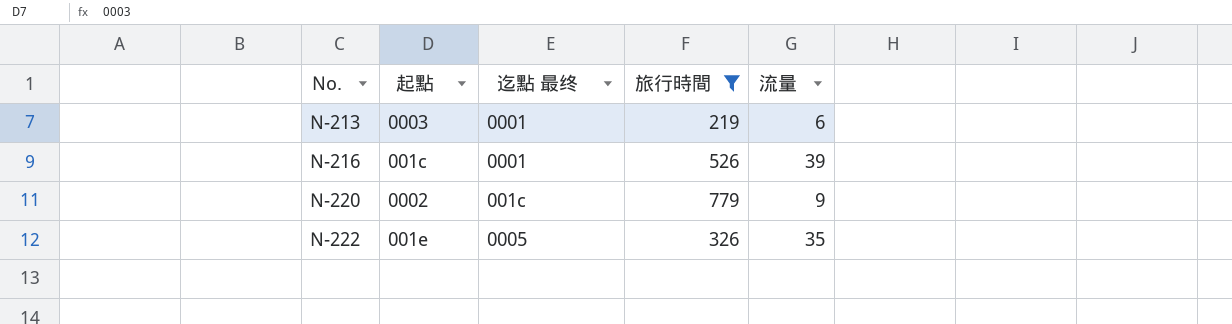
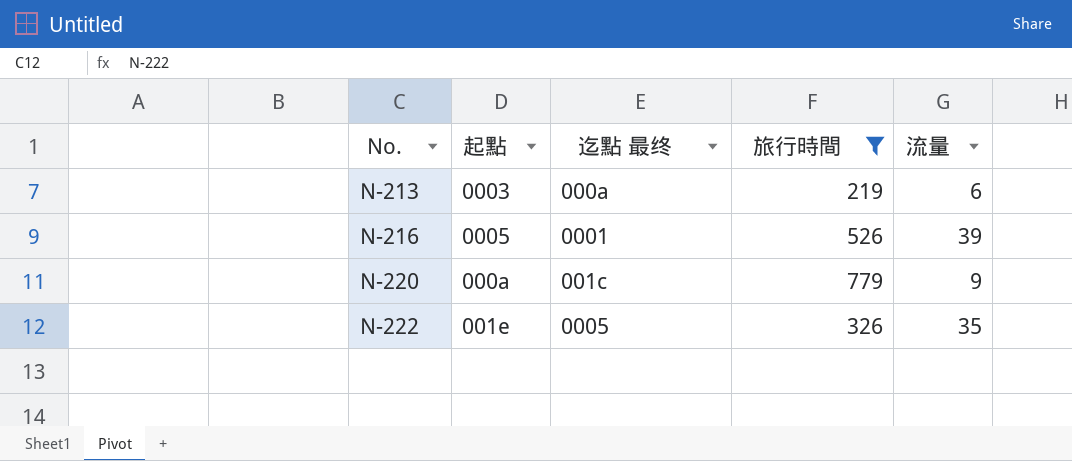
N-213 | 迄點 最终: 0001 -> 000a
N-216 | 起點: 001c -> 0005
N-220 | 起點: 0002 -> 000a

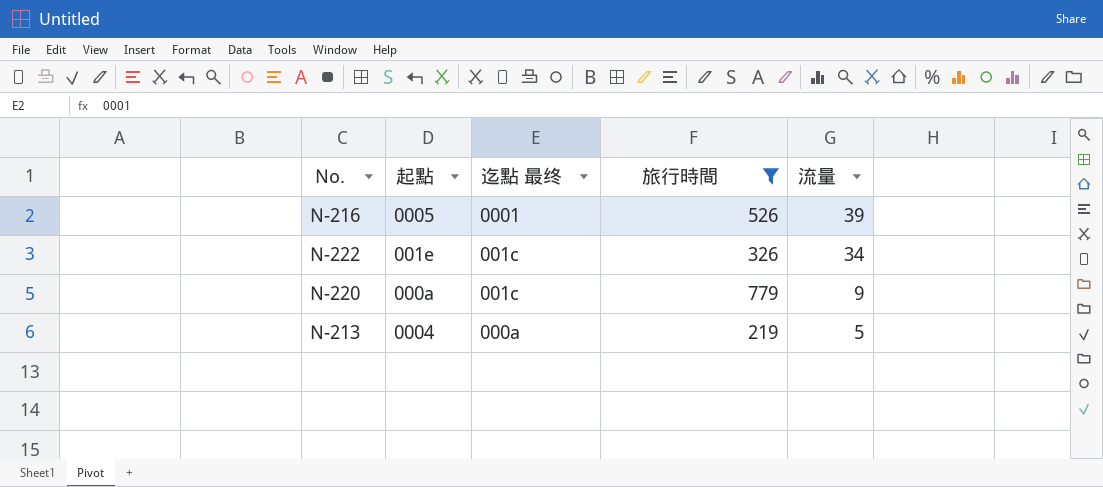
row order: No. ascending -> 流量 descending
N-222 | 迄點 最终: 0005 -> 001c
N-222 | 流量: 35 -> 34
N-213 | 起點: 0003 -> 0004
N-213 | 流量: 6 -> 5

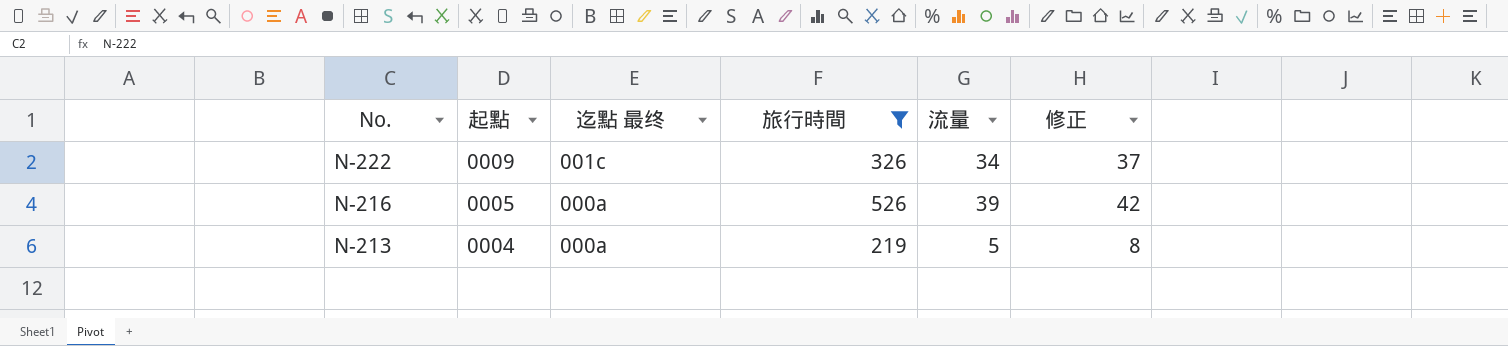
row order: 流量 descending -> No. descending
column 修正 | formula: none -> [流量] + 3
row N-220: 000a | 001c | 779 | 9 -> none
N-222 | 起點: 001e -> 0009
N-216 | 迄點 最终: 0001 -> 000a

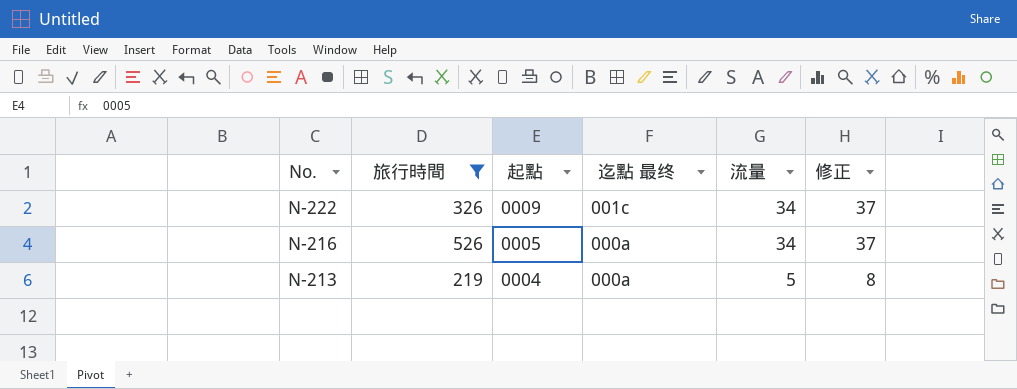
column 旅行時間 | position: 4 -> 2
N-216 | 流量: 39 -> 34
N-216 | 修正: 42 -> 37

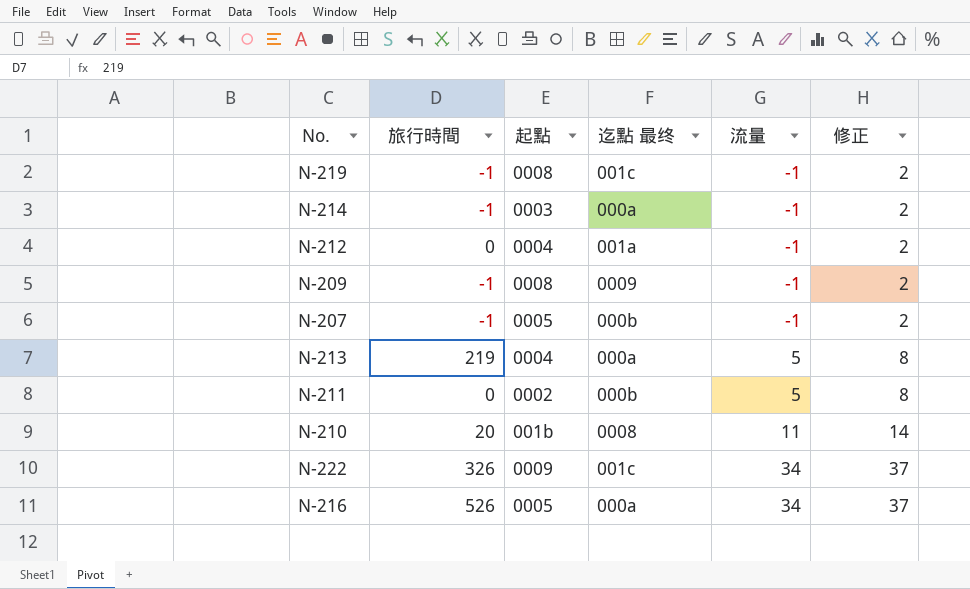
filter: 旅行時間 >= 219 -> none
row order: No. descending -> 流量 ascending

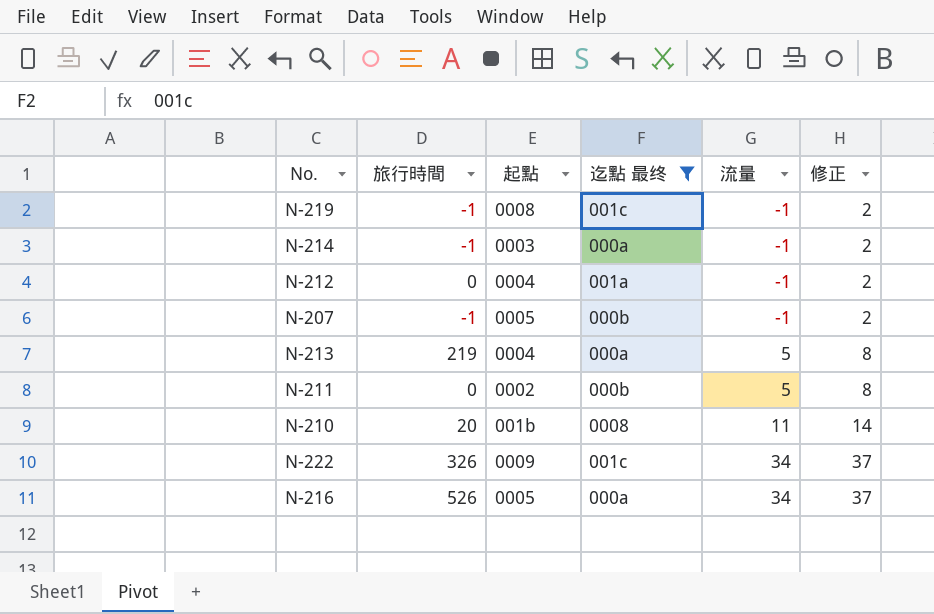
filter: none -> 迄點 最终 != 0009

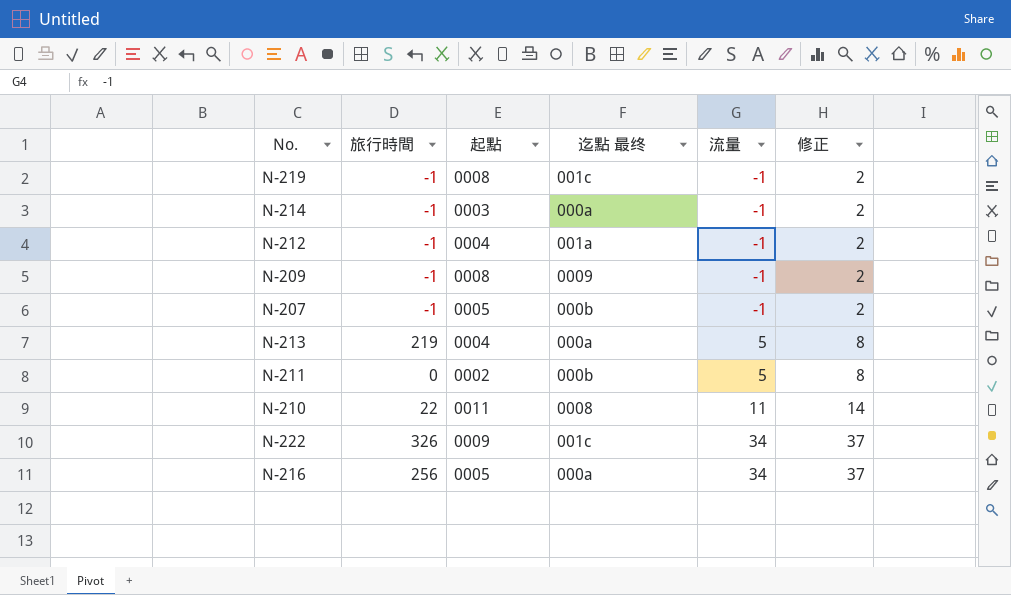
filter: 迄點 最终 != 0009 -> none
N-212 | 旅行時間: 0 -> -1
N-210 | 旅行時間: 20 -> 22
N-210 | 起點: 001b -> 0011
N-216 | 旅行時間: 526 -> 256

